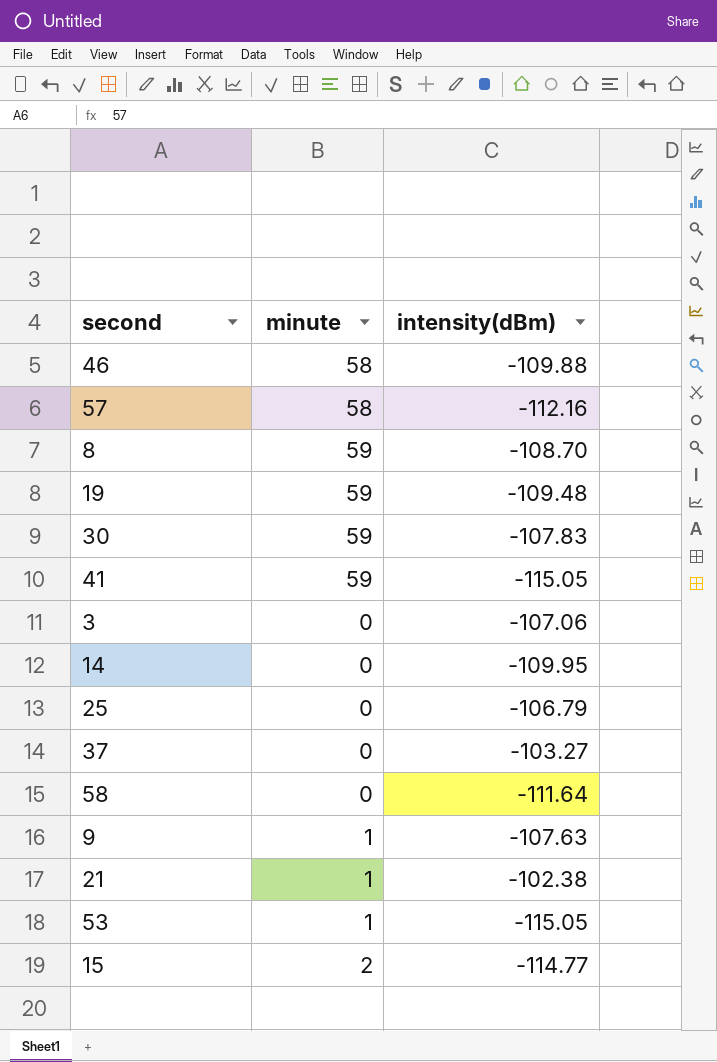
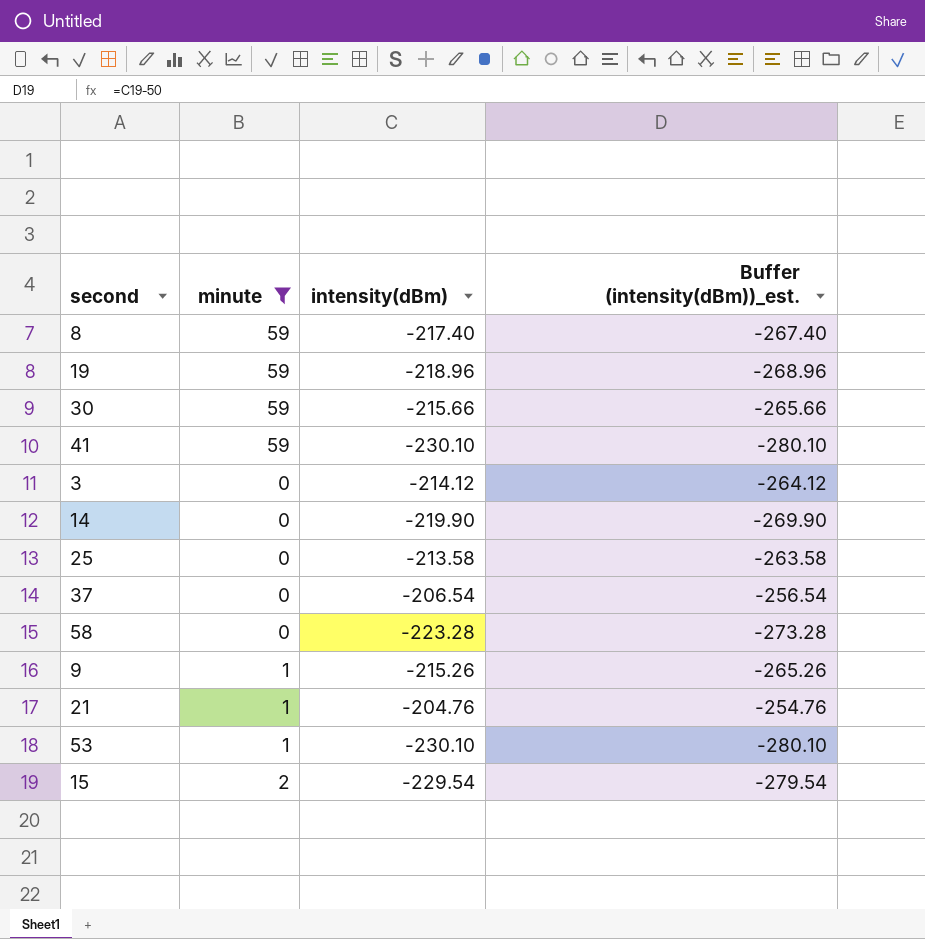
filter: none -> minute != 58
column Buffer (intensity(dBm))_est. | formula: none -> [intensity(dBm)] - 50
8 | intensity(dBm): -108.70 -> -217.40
19 | intensity(dBm): -109.48 -> -218.96
30 | intensity(dBm): -107.83 -> -215.66
41 | intensity(dBm): -115.05 -> -230.10
3 | intensity(dBm): -107.06 -> -214.12
14 | intensity(dBm): -109.95 -> -219.90
25 | intensity(dBm): -106.79 -> -213.58
37 | intensity(dBm): -103.27 -> -206.54
58 | intensity(dBm): -111.64 -> -223.28
9 | intensity(dBm): -107.63 -> -215.26
21 | intensity(dBm): -102.38 -> -204.76
53 | intensity(dBm): -115.05 -> -230.10
15 | intensity(dBm): -114.77 -> -229.54

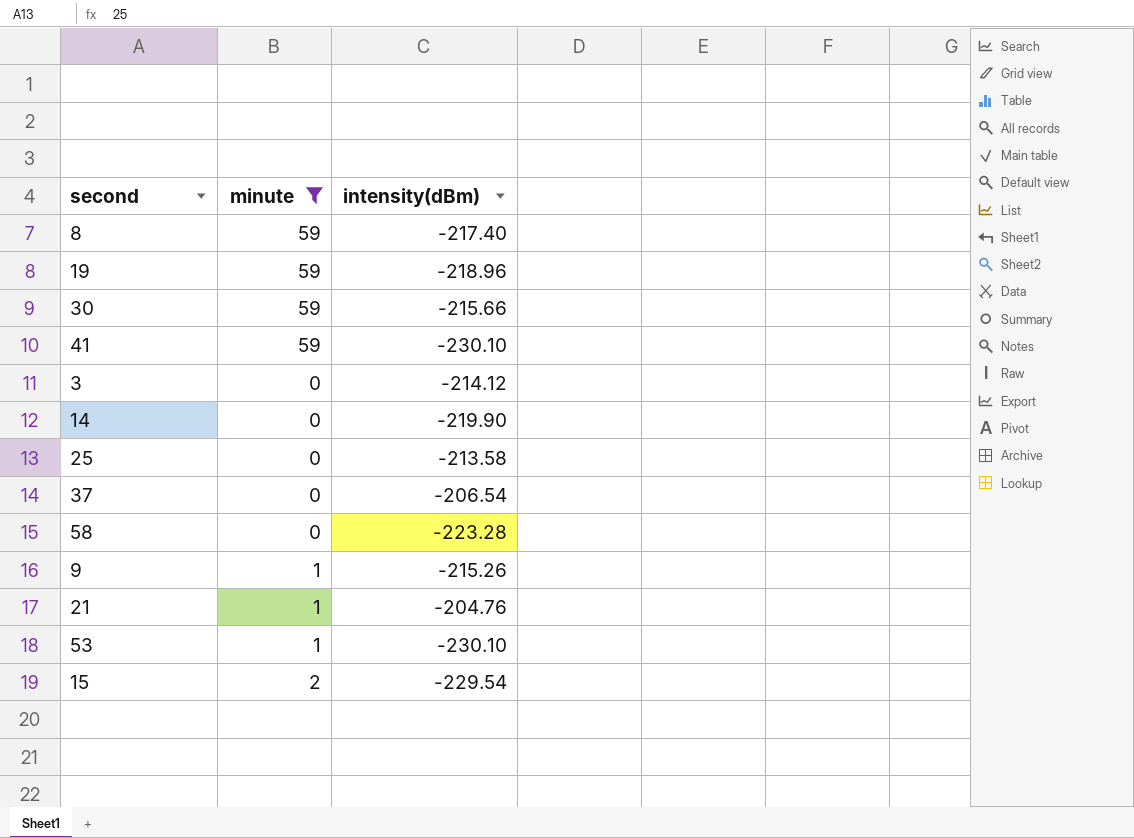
column Buffer (intensity(dBm))_est. | formula: [intensity(dBm)] - 50 -> none

